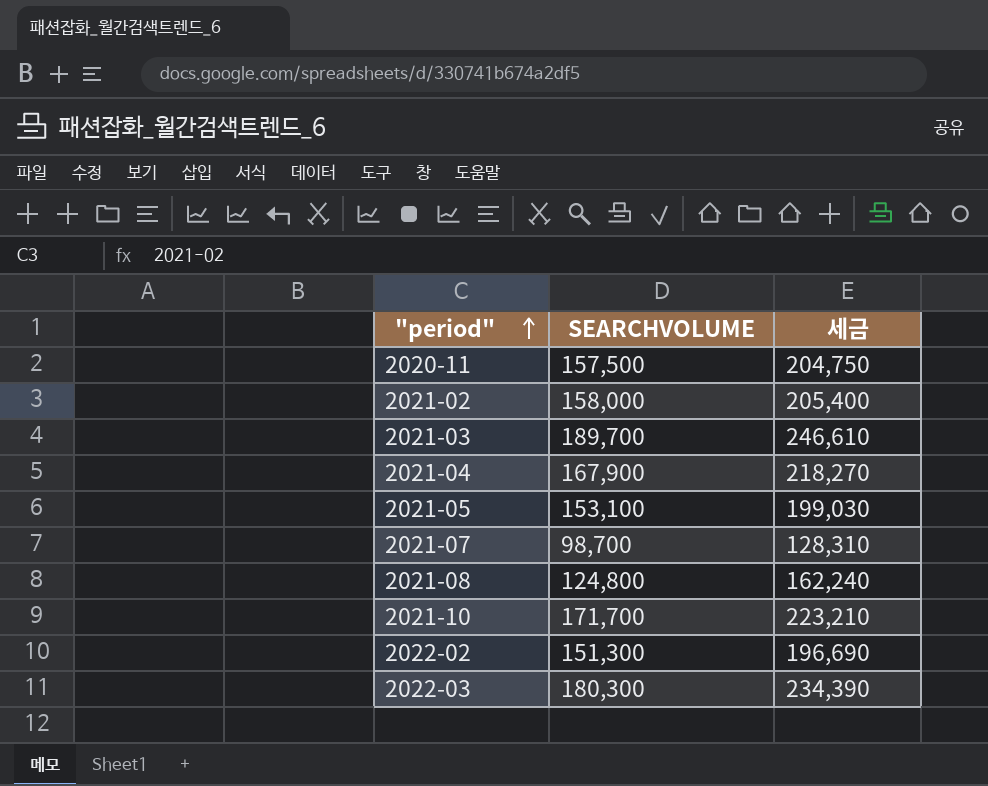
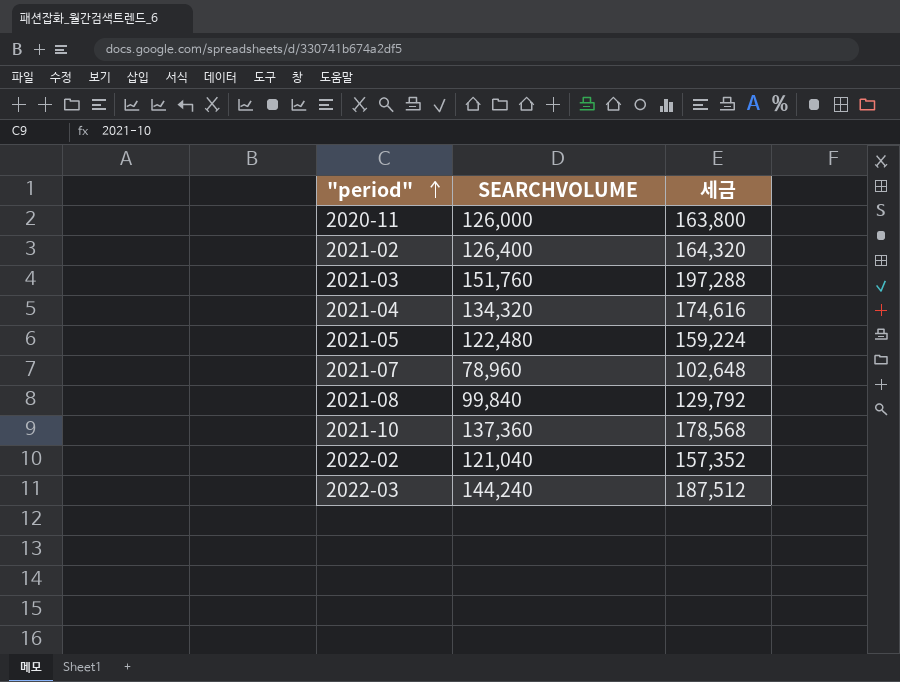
2020-11 | SEARCHVOLUME: 157,500 -> 126,000
2020-11 | 세금: 204,750 -> 163,800
2021-02 | SEARCHVOLUME: 158,000 -> 126,400
2021-02 | 세금: 205,400 -> 164,320
2021-03 | SEARCHVOLUME: 189,700 -> 151,760
2021-03 | 세금: 246,610 -> 197,288
2021-04 | SEARCHVOLUME: 167,900 -> 134,320
2021-04 | 세금: 218,270 -> 174,616
2021-05 | SEARCHVOLUME: 153,100 -> 122,480
2021-05 | 세금: 199,030 -> 159,224
2021-07 | SEARCHVOLUME: 98,700 -> 78,960
2021-07 | 세금: 128,310 -> 102,648
2021-08 | SEARCHVOLUME: 124,800 -> 99,840
2021-08 | 세금: 162,240 -> 129,792
2021-10 | SEARCHVOLUME: 171,700 -> 137,360
2021-10 | 세금: 223,210 -> 178,568
2022-02 | SEARCHVOLUME: 151,300 -> 121,040
2022-02 | 세금: 196,690 -> 157,352
2022-03 | SEARCHVOLUME: 180,300 -> 144,240
2022-03 | 세금: 234,390 -> 187,512

